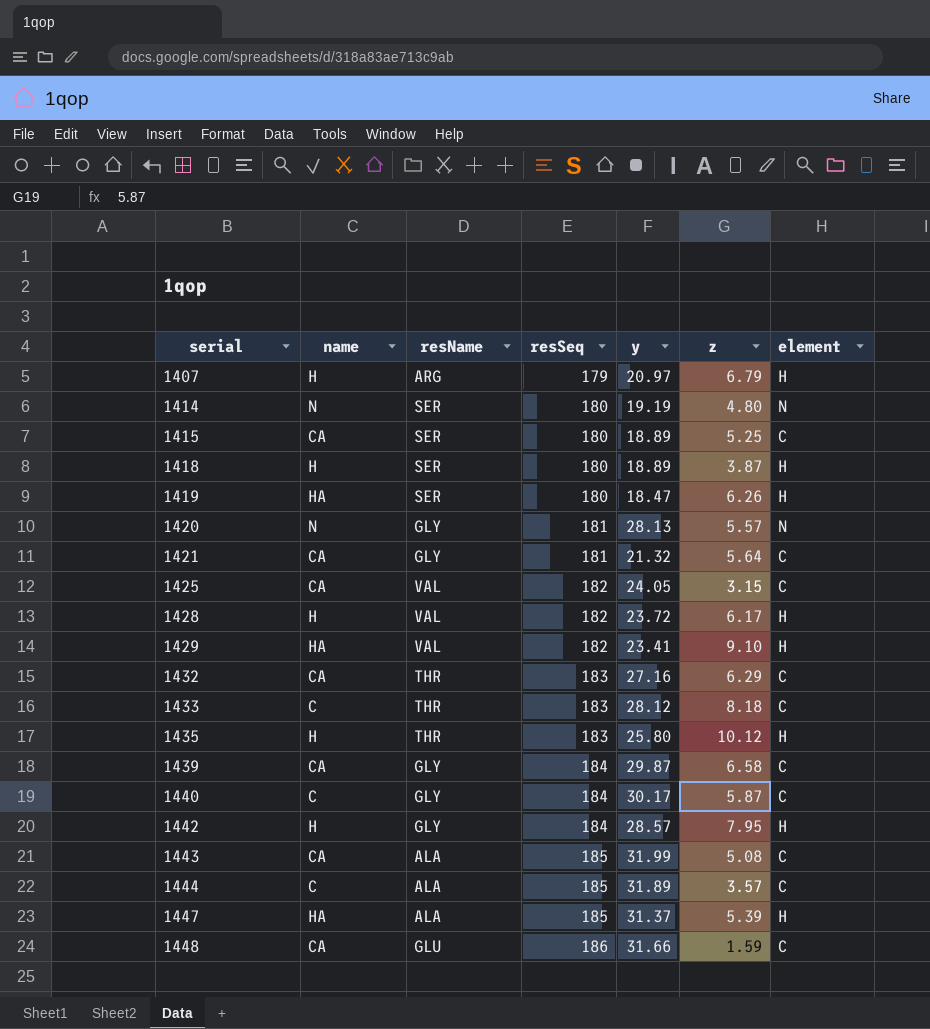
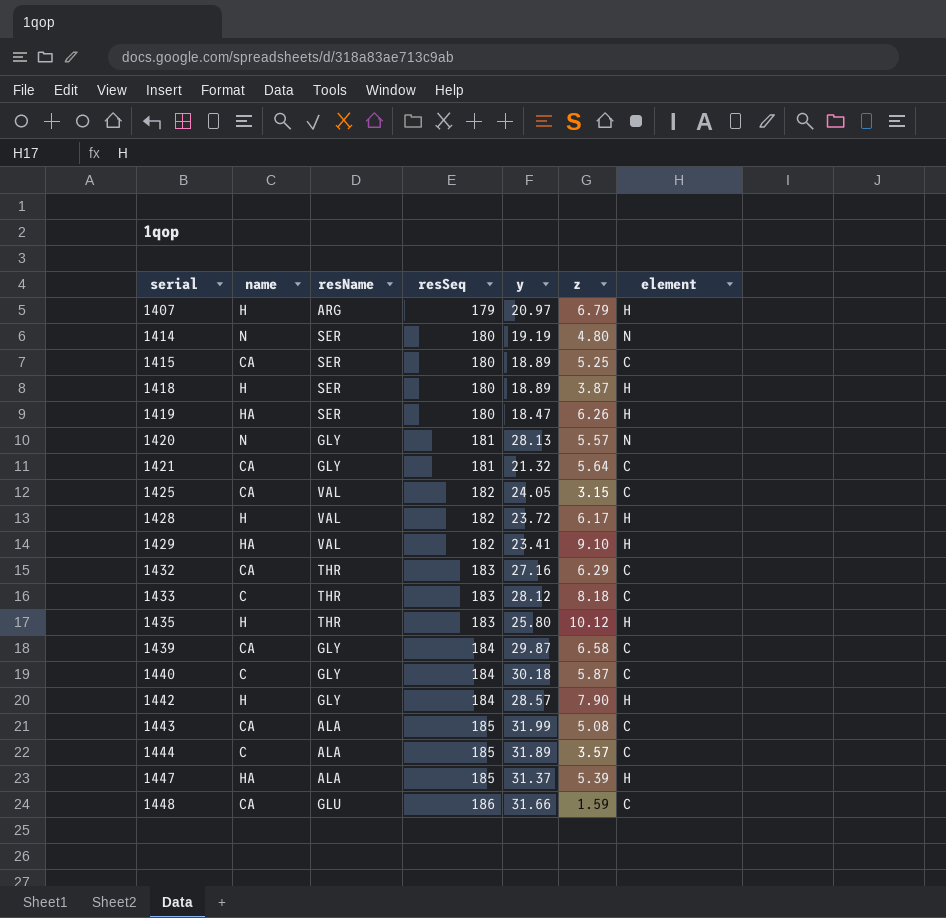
1440 | y: 30.17 -> 30.18
1442 | z: 7.95 -> 7.90

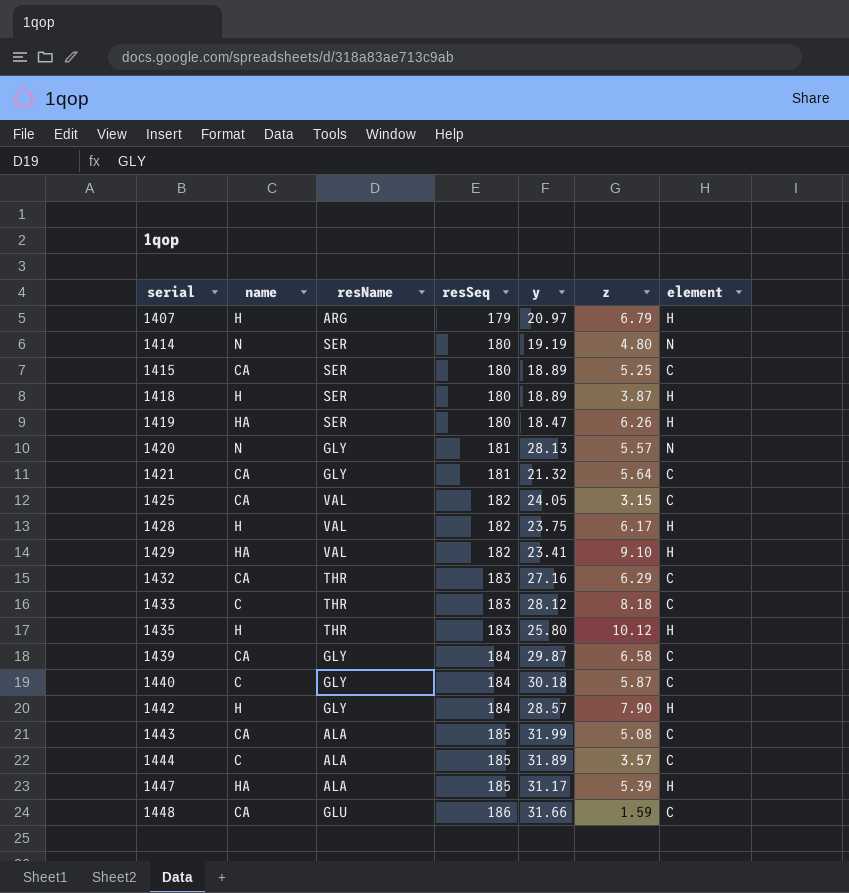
1428 | y: 23.72 -> 23.75
1447 | y: 31.37 -> 31.17

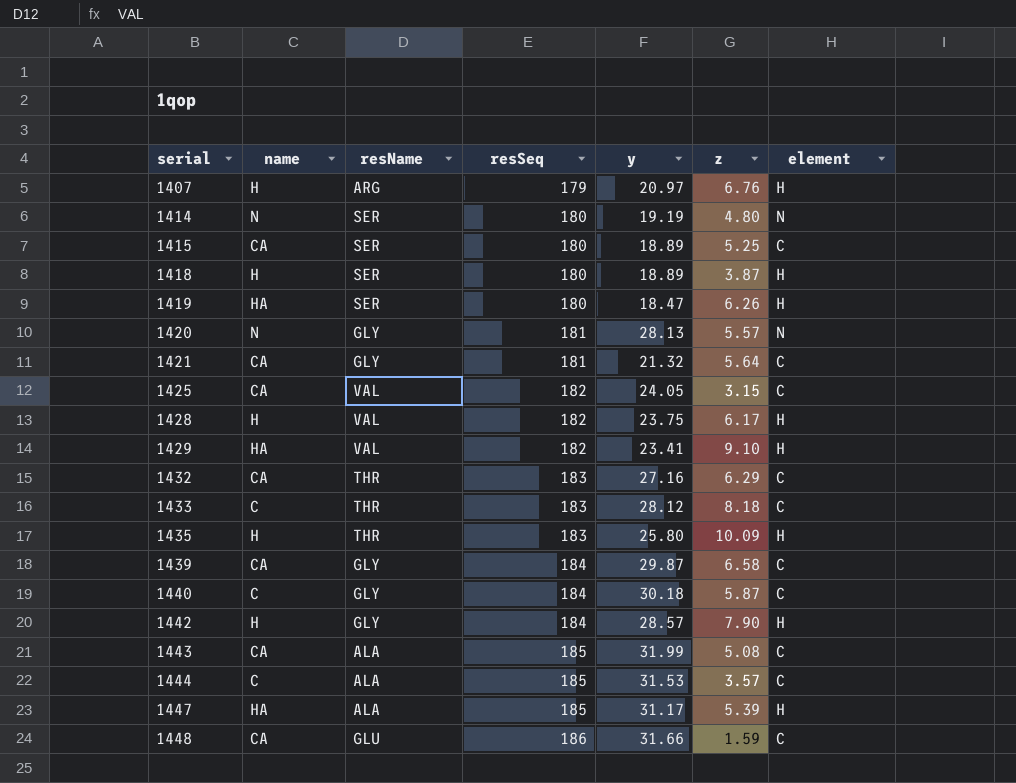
1407 | z: 6.79 -> 6.76
1435 | z: 10.12 -> 10.09
1444 | y: 31.89 -> 31.53

